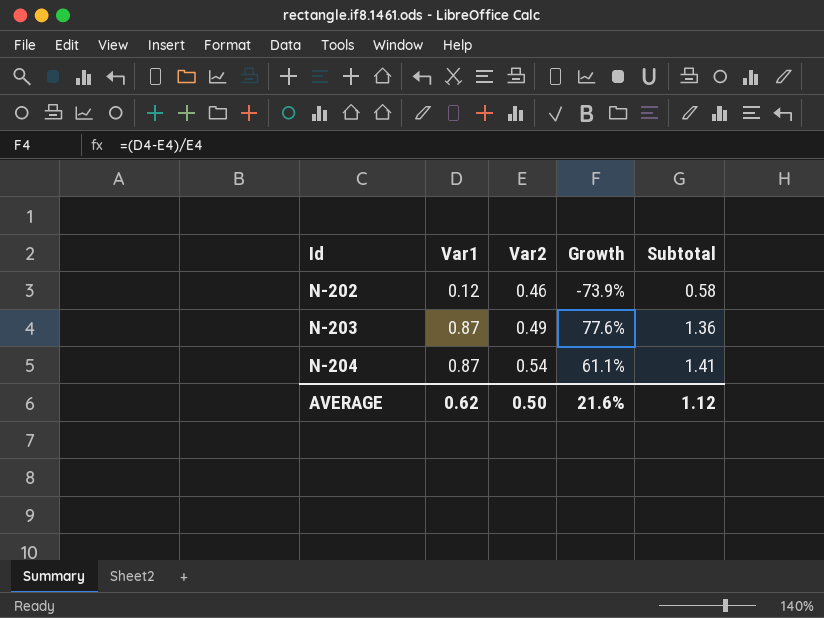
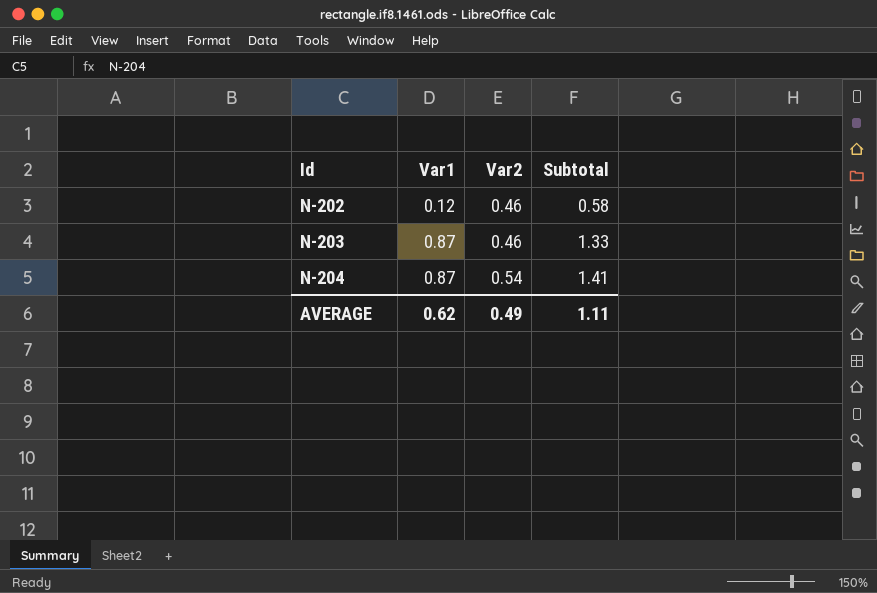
column Growth | formula: ([Var1] - [Var2]) / [Var2] -> none
N-203 | Var2: 0.49 -> 0.46
N-203 | Subtotal: 1.36 -> 1.33
AVERAGE | Var2: 0.50 -> 0.49
AVERAGE | Subtotal: 1.12 -> 1.11

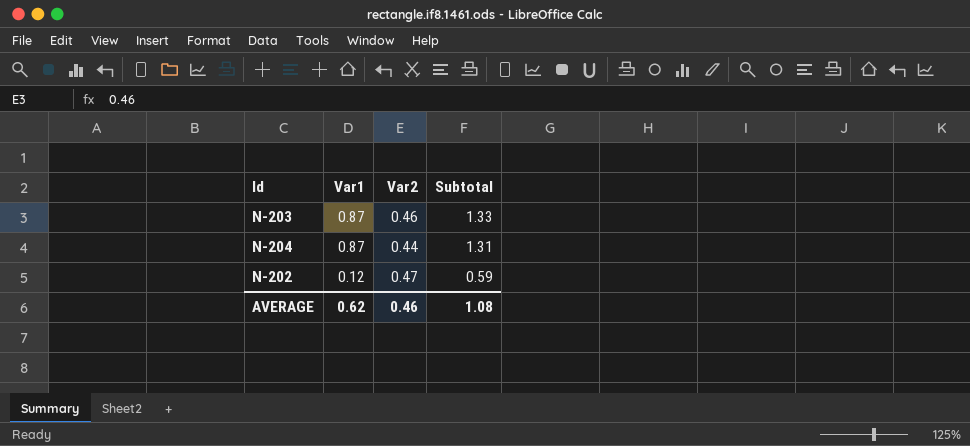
row order: Id ascending -> Var1 descending
N-204 | Var2: 0.54 -> 0.44
N-204 | Subtotal: 1.41 -> 1.31
N-202 | Var2: 0.46 -> 0.47
N-202 | Subtotal: 0.58 -> 0.59
AVERAGE | Var2: 0.49 -> 0.46
AVERAGE | Subtotal: 1.11 -> 1.08

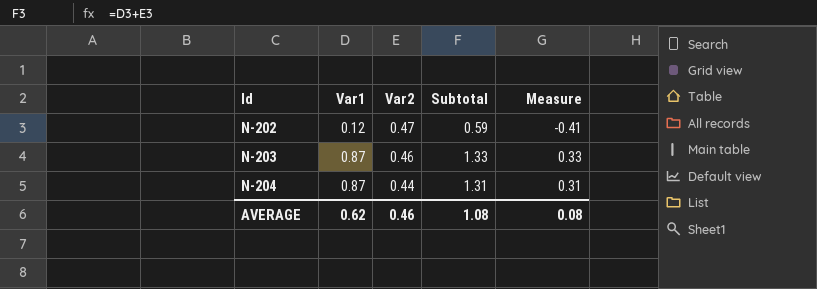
row order: Var1 descending -> Id ascending
column Measure | formula: none -> [Subtotal] - 1

